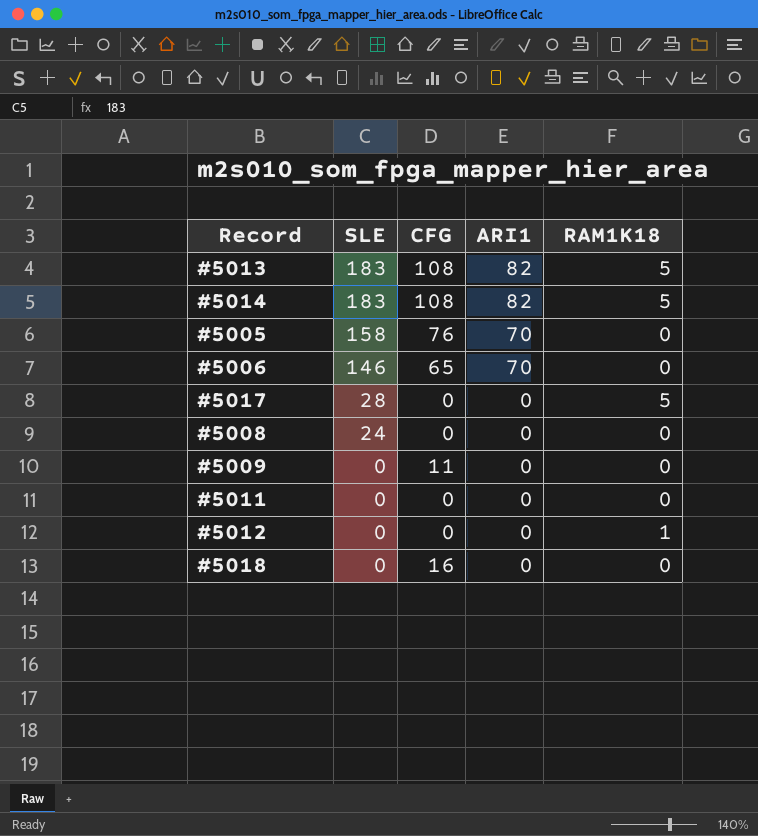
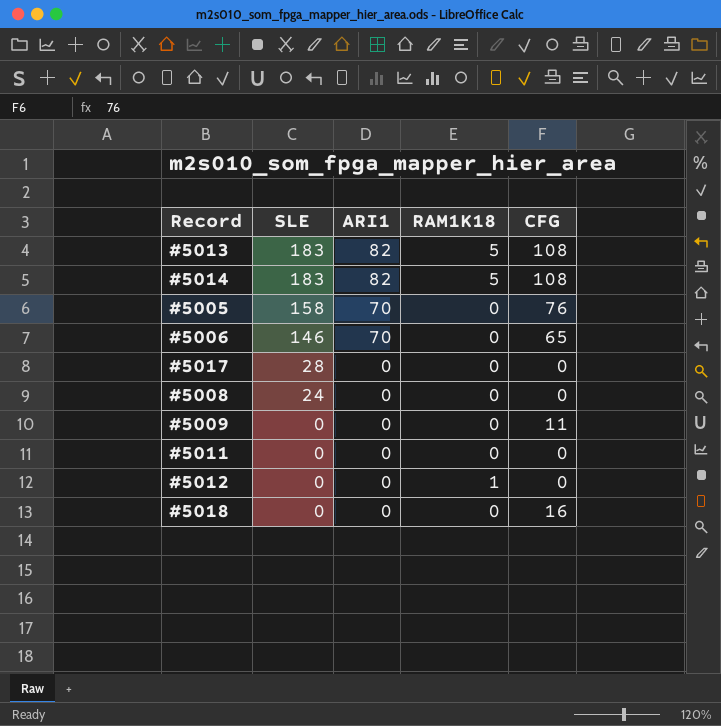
column CFG | position: 3 -> 5
#5017 | RAM1K18: 5 -> 0

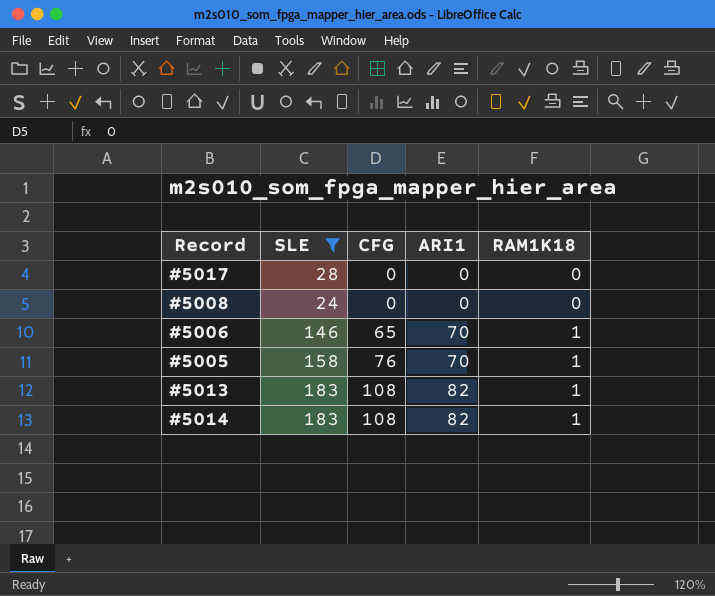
filter: none -> SLE != 0
row order: SLE descending -> CFG ascending
column CFG | position: 5 -> 3
#5006 | RAM1K18: 0 -> 1
#5005 | RAM1K18: 0 -> 1
#5013 | RAM1K18: 5 -> 1
#5014 | RAM1K18: 5 -> 1

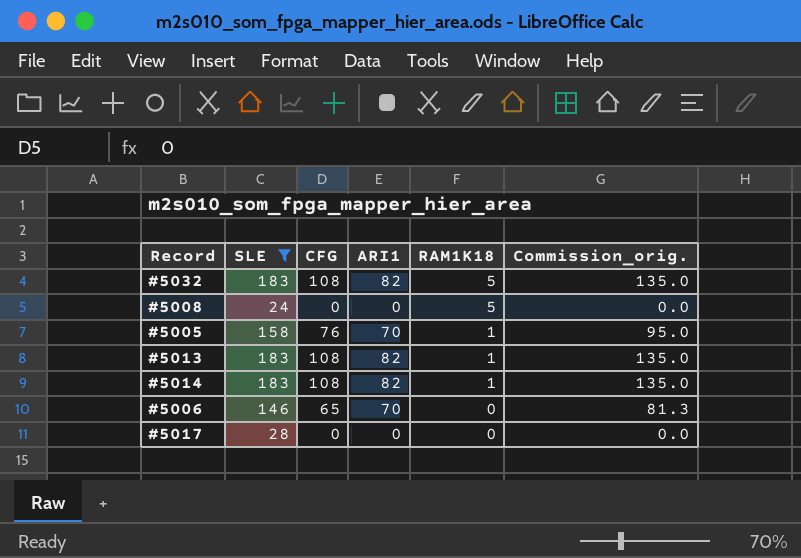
row order: CFG ascending -> RAM1K18 descending
column Commission_orig. | formula: none -> [CFG] * 1.25
row #5032: none -> 183 | 108 | 82 | 5 | 135.0
#5008 | RAM1K18: 0 -> 5
#5006 | RAM1K18: 1 -> 0

